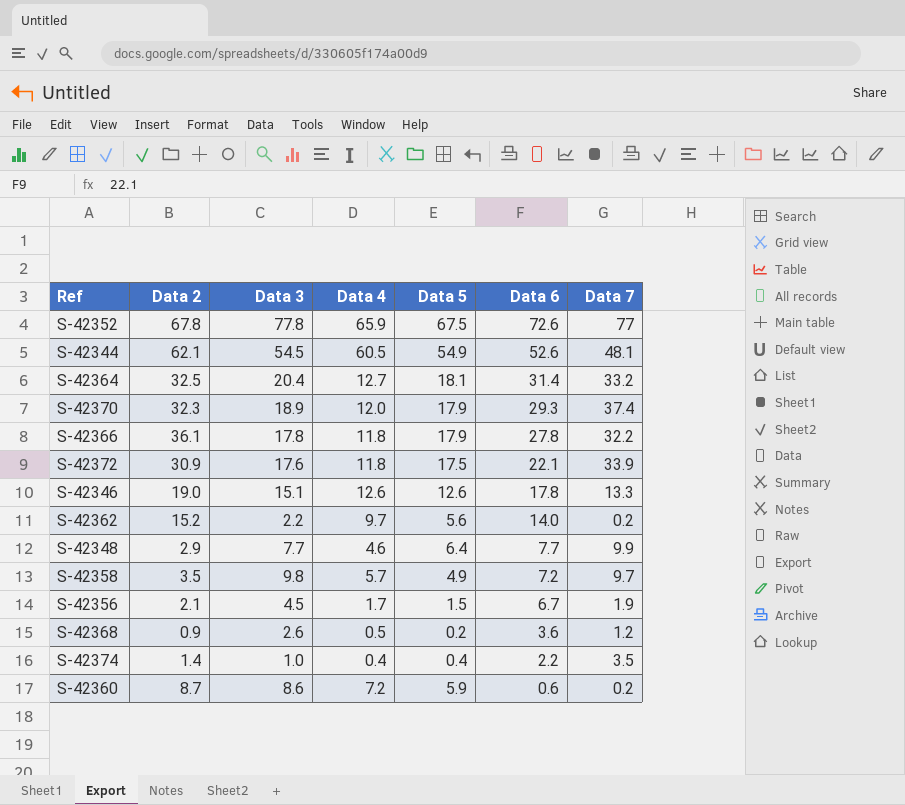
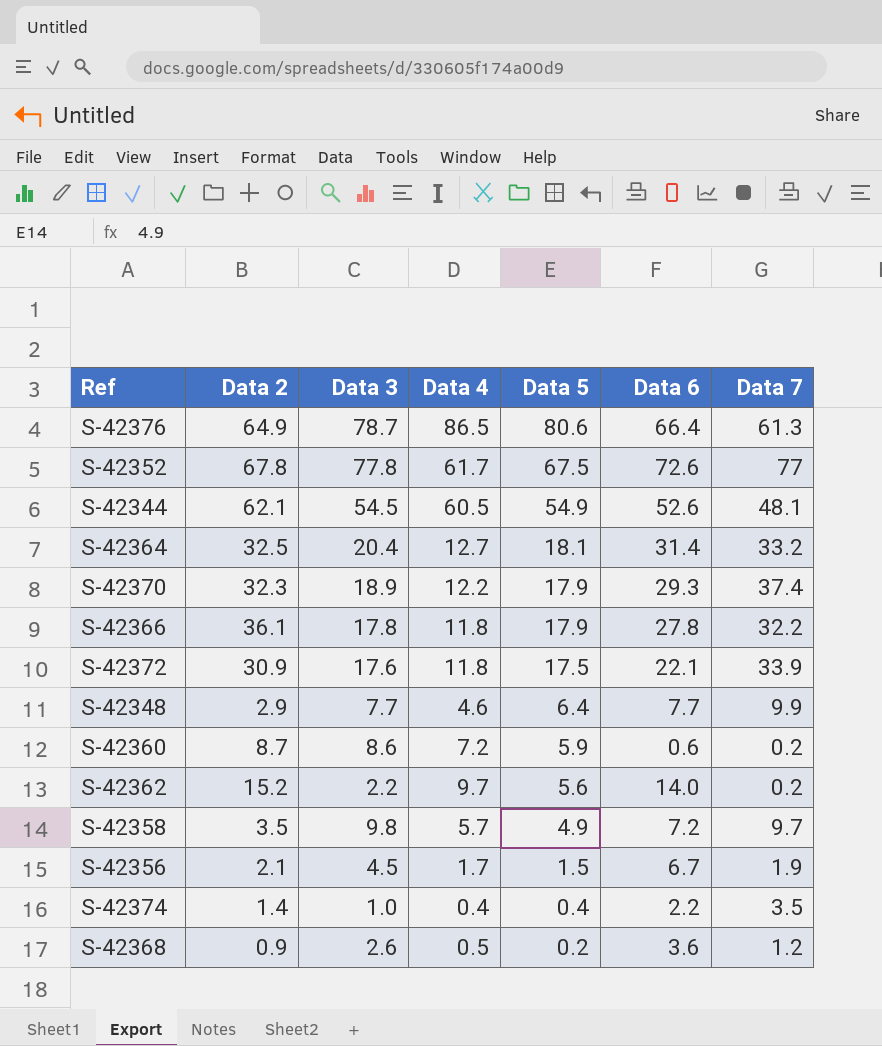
row order: Data 6 descending -> Data 5 descending
row S-42346: 19.0 | 15.1 | 12.6 | 12.6 | 17.8 | 13.3 -> none
row S-42376: none -> 64.9 | 78.7 | 86.5 | 80.6 | 66.4 | 61.3
S-42352 | Data 4: 65.9 -> 61.7
S-42370 | Data 4: 12.0 -> 12.2

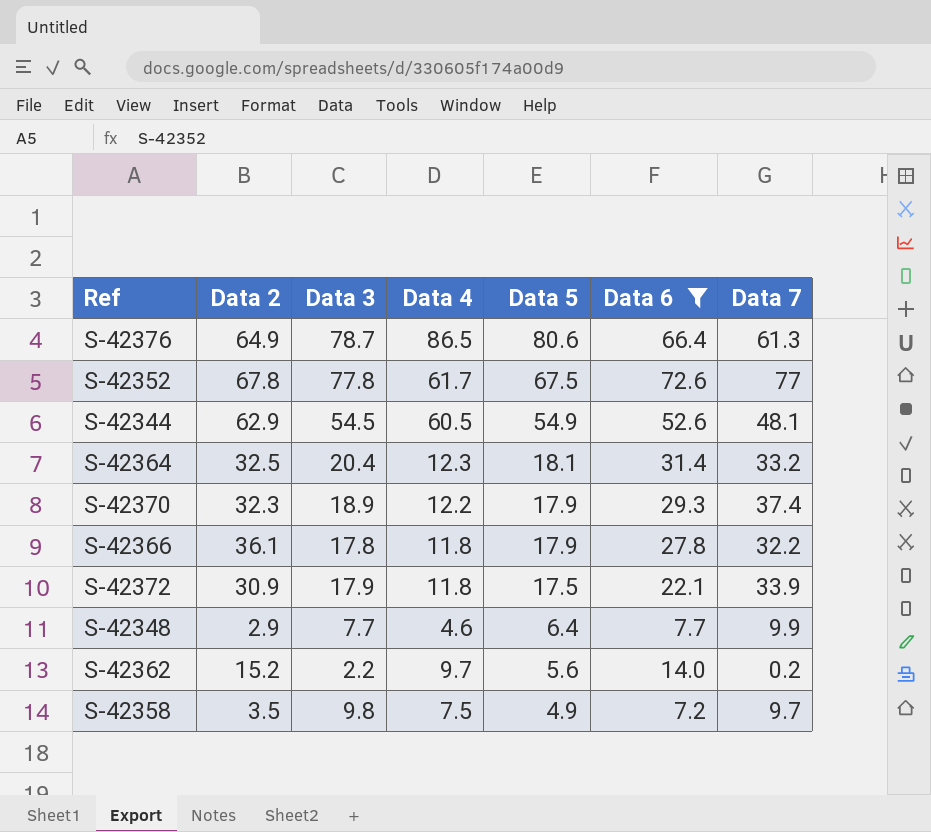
filter: none -> Data 6 >= 7.2
S-42344 | Data 2: 62.1 -> 62.9
S-42364 | Data 4: 12.7 -> 12.3
S-42372 | Data 3: 17.6 -> 17.9
S-42358 | Data 4: 5.7 -> 7.5

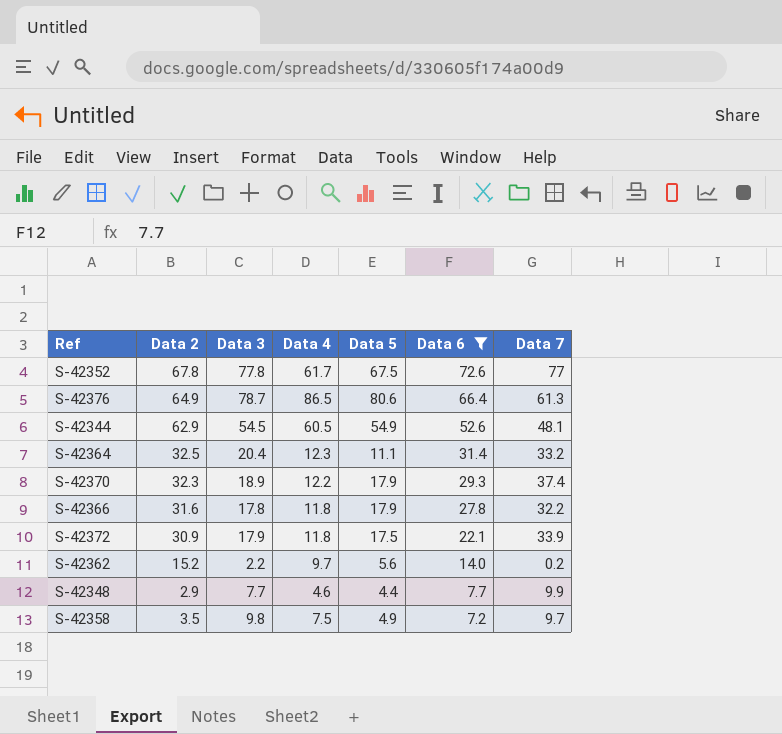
row order: Data 5 descending -> Data 6 descending
S-42364 | Data 5: 18.1 -> 11.1
S-42366 | Data 2: 36.1 -> 31.6
S-42348 | Data 5: 6.4 -> 4.4

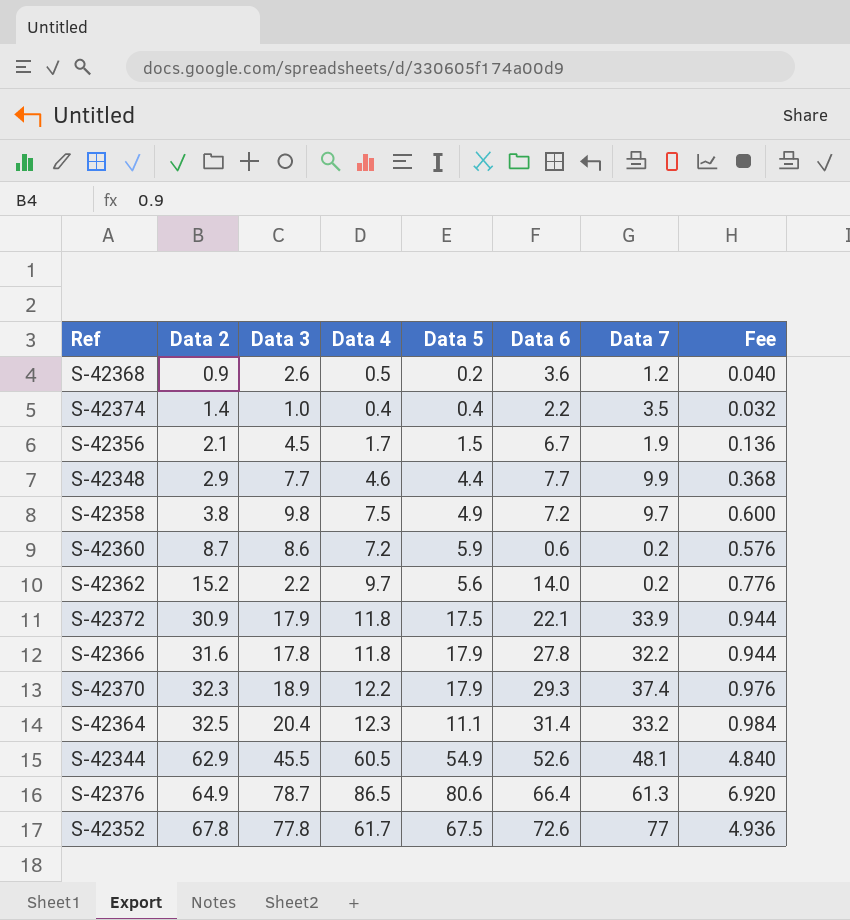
filter: Data 6 >= 7.2 -> none
row order: Data 6 descending -> Data 2 ascending
column Fee | formula: none -> [Data 4] * 0.08
S-42358 | Data 2: 3.5 -> 3.8
S-42344 | Data 3: 54.5 -> 45.5

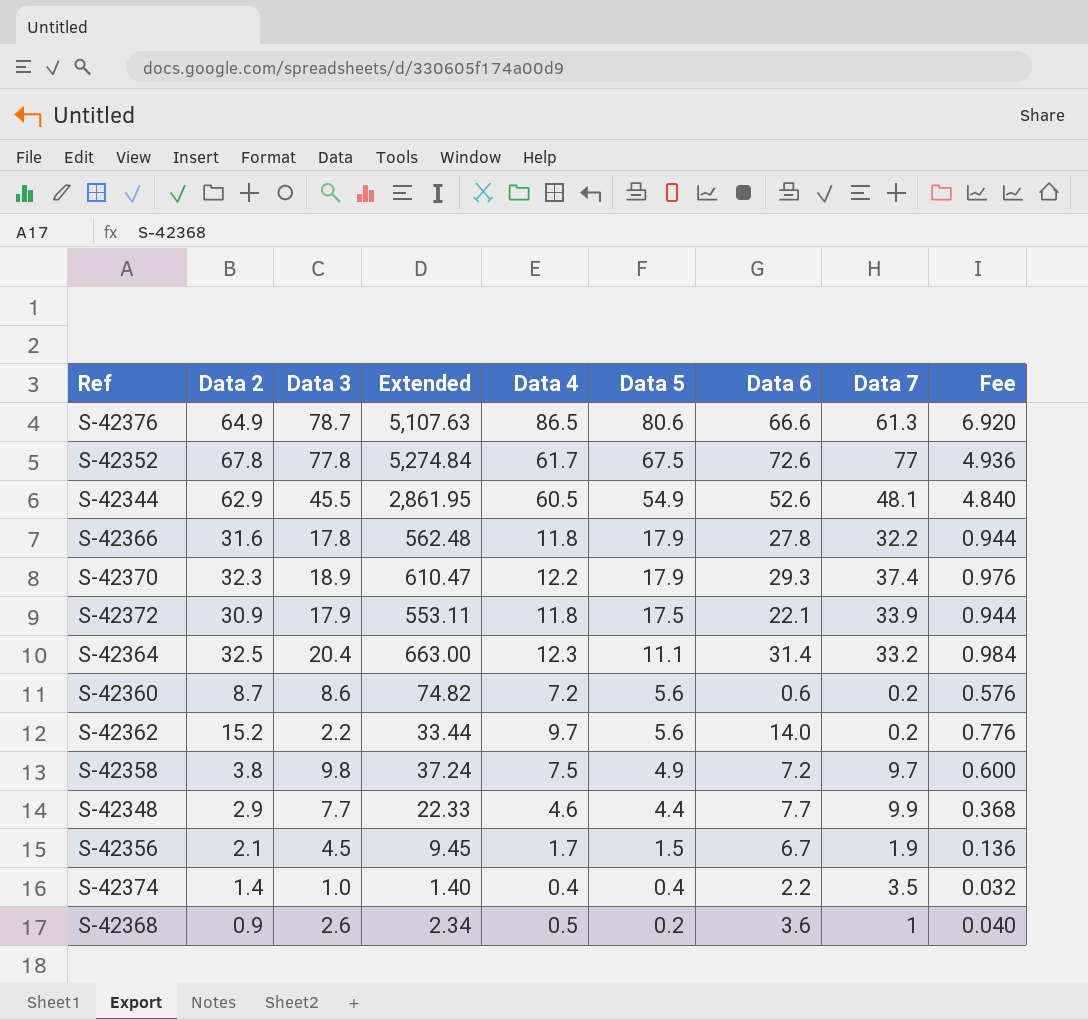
row order: Data 2 ascending -> Data 5 descending
column Extended | formula: none -> [Data 2] * [Data 3]
S-42376 | Data 6: 66.4 -> 66.6
S-42360 | Data 5: 5.9 -> 5.6
S-42368 | Data 7: 1.2 -> 1

